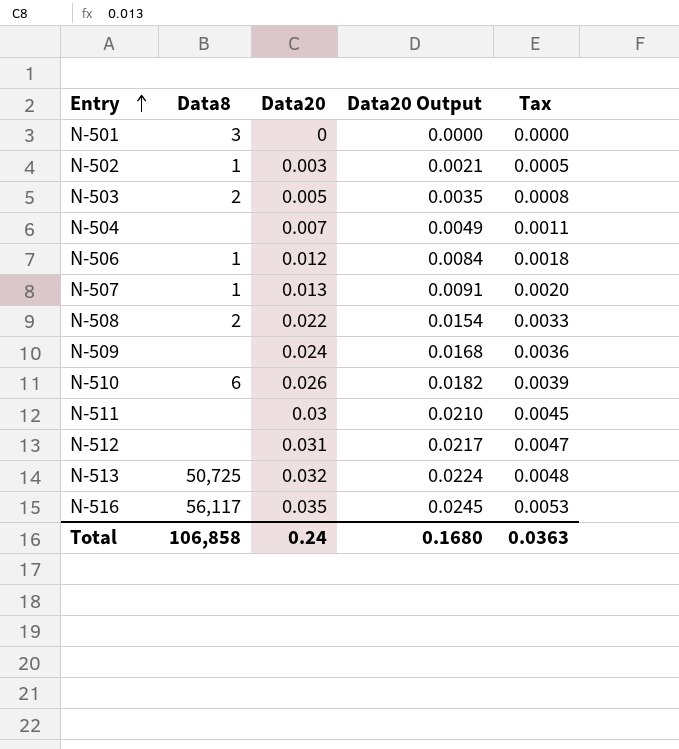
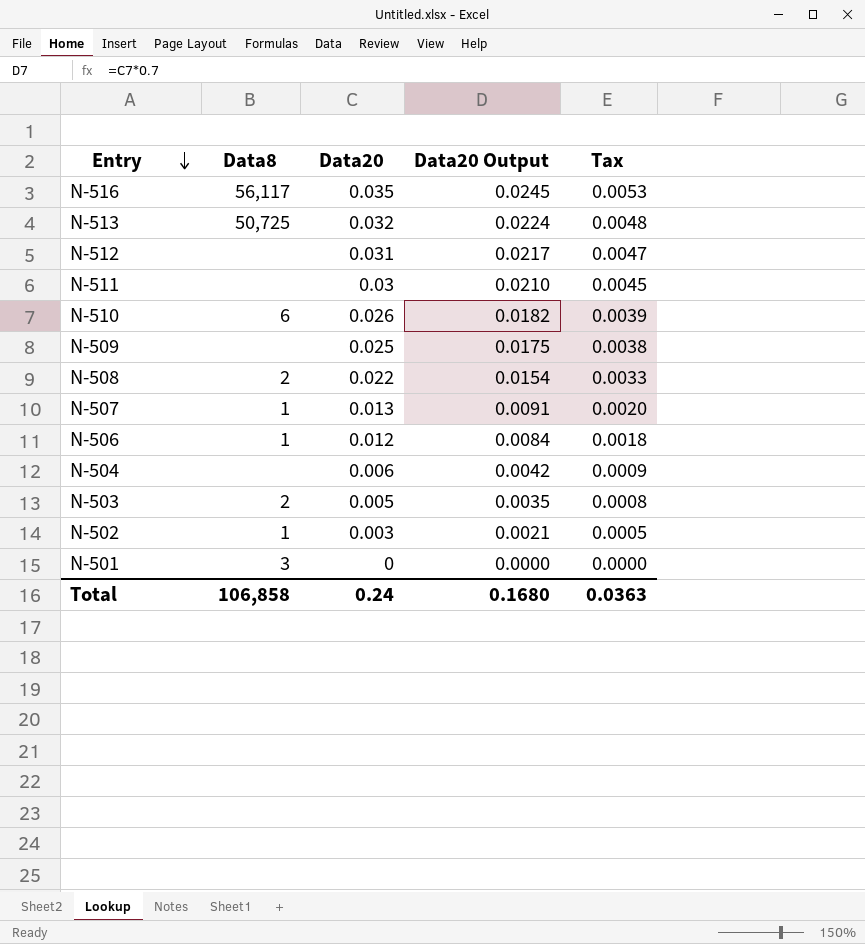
row order: Entry ascending -> Entry descending
N-509 | Data20: 0.024 -> 0.025
N-509 | Data20 Output: 0.0168 -> 0.0175
N-509 | Tax: 0.0036 -> 0.0038
N-504 | Data20: 0.007 -> 0.006
N-504 | Data20 Output: 0.0049 -> 0.0042
N-504 | Tax: 0.0011 -> 0.0009

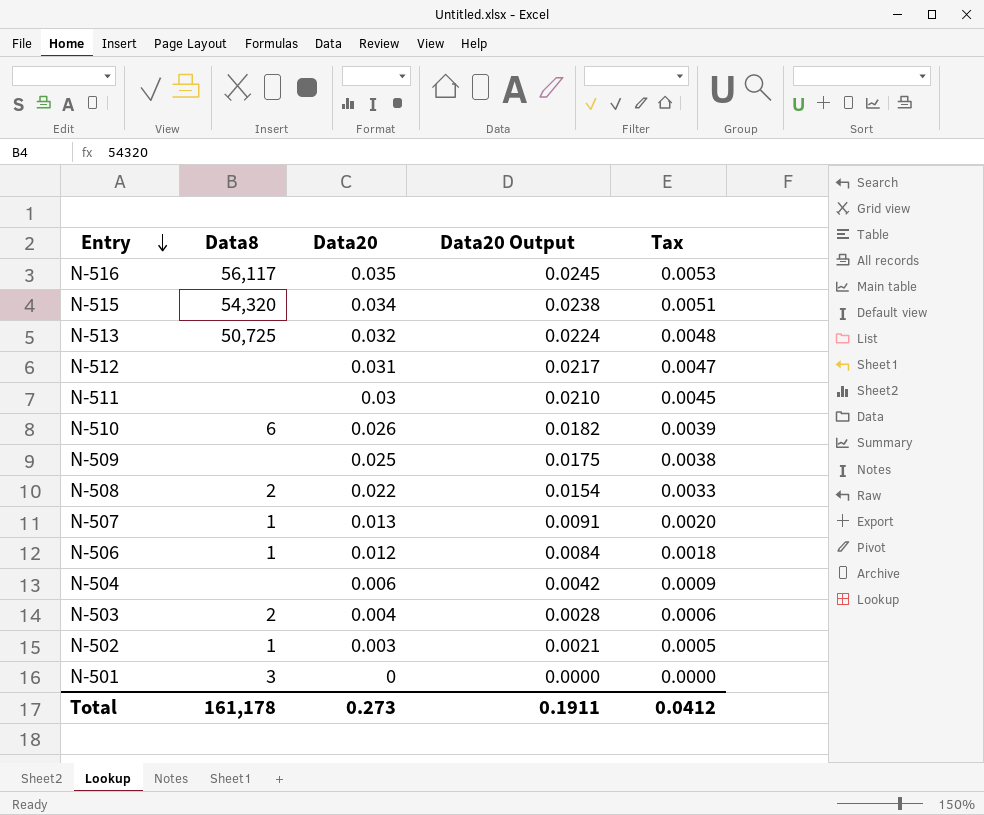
row N-515: none -> 54,320 | 0.034 | 0.0238 | 0.0051
N-503 | Data20: 0.005 -> 0.004
N-503 | Data20 Output: 0.0035 -> 0.0028
N-503 | Tax: 0.0008 -> 0.0006
Total | Data8: 106,858 -> 161,178
Total | Data20: 0.24 -> 0.273
Total | Data20 Output: 0.1680 -> 0.1911
Total | Tax: 0.0363 -> 0.0412

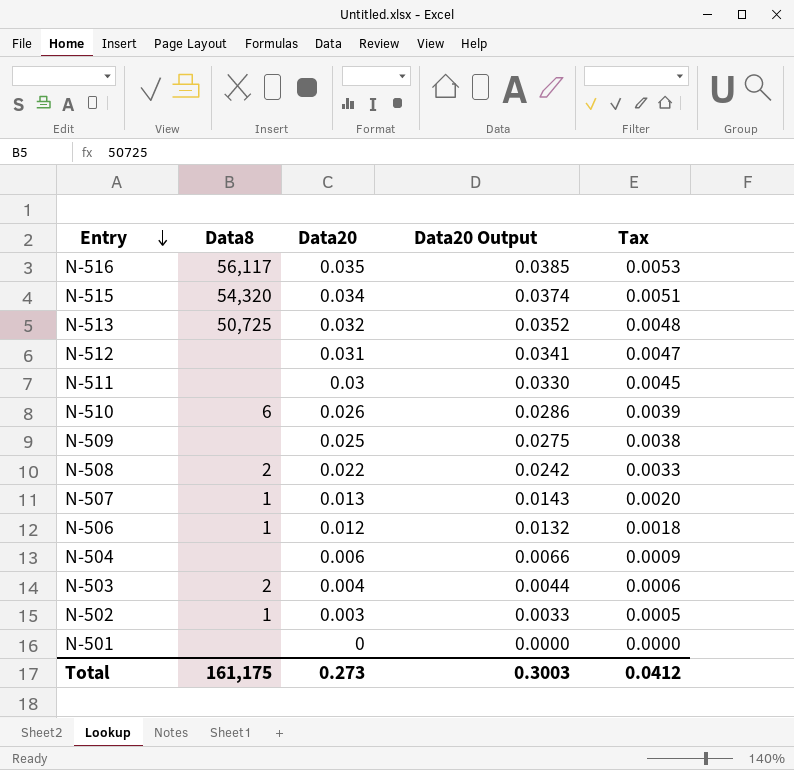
column Data20 Output | formula: [Data20] * 0.7 -> [Data20] * 1.1
N-501 | Data8: 3 -> none
Total | Data8: 161,178 -> 161,175
Total | Data20 Output: 0.1911 -> 0.3003

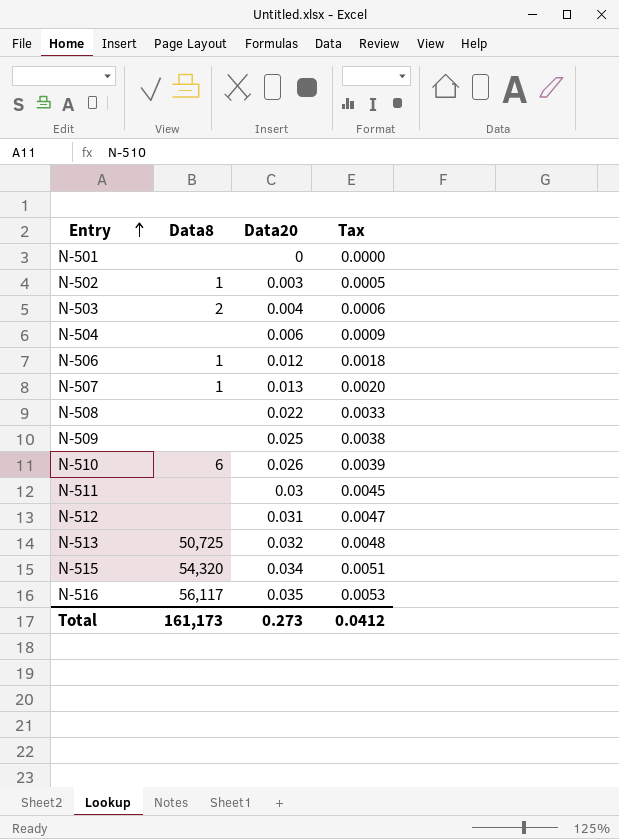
row order: Entry descending -> Entry ascending
column Data20 Output | formula: [Data20] * 1.1 -> none
N-508 | Data8: 2 -> none
Total | Data8: 161,175 -> 161,173

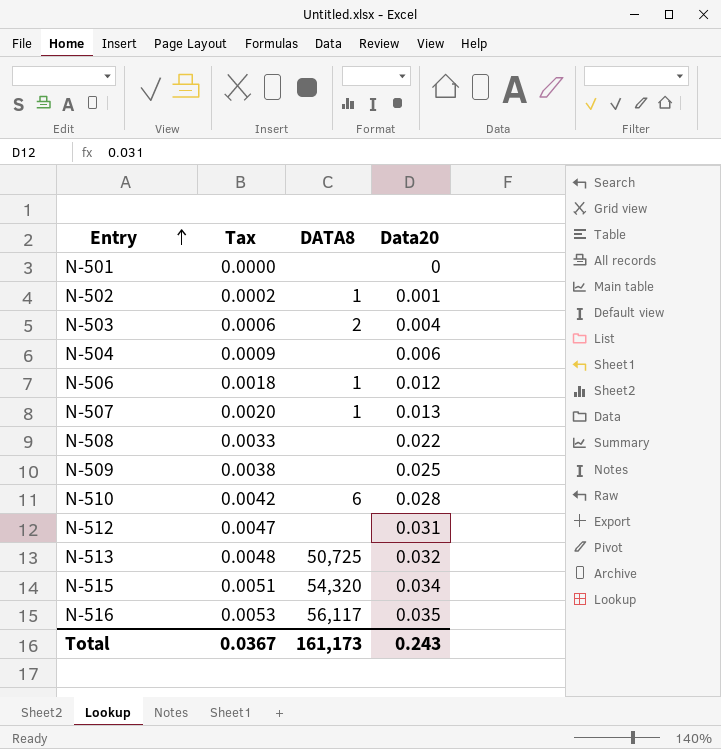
column Tax | position: 4 -> 2
column name: Data8 -> DATA8
row N-511: none | 0.03 | 0.0045 -> none
N-502 | Tax: 0.0005 -> 0.0002
N-502 | Data20: 0.003 -> 0.001
N-510 | Tax: 0.0039 -> 0.0042
N-510 | Data20: 0.026 -> 0.028
Total | Tax: 0.0412 -> 0.0367
Total | Data20: 0.273 -> 0.243

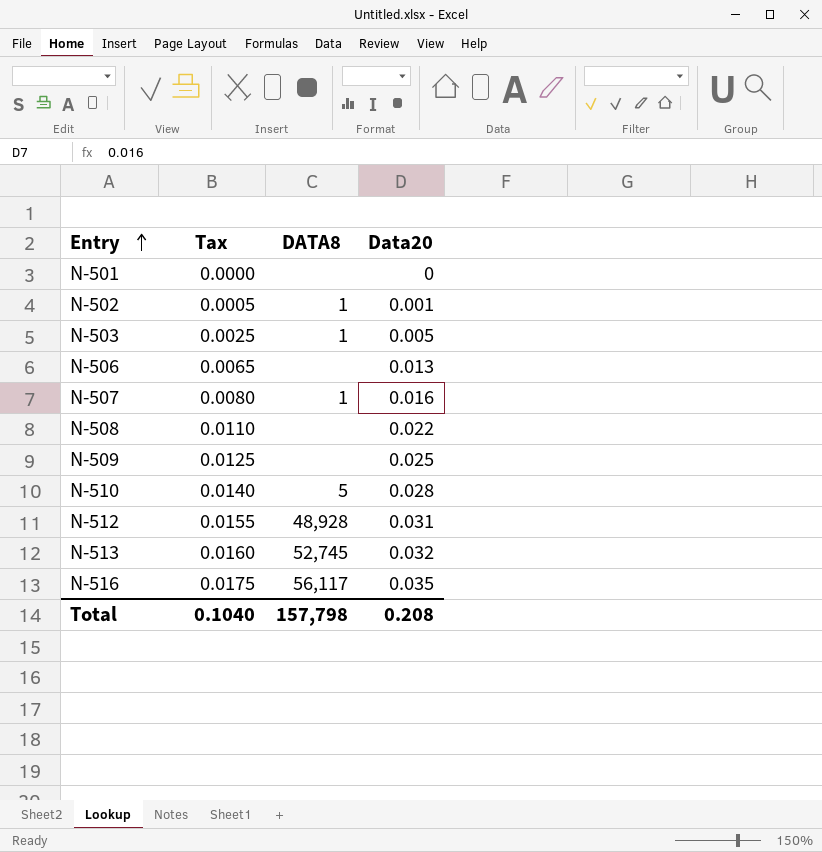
column Tax | formula: [Data20] * 0.15 -> [Data20] * 0.5
row N-504: 0.0009 | none | 0.006 -> none
row N-515: 0.0051 | 54,320 | 0.034 -> none
N-503 | DATA8: 2 -> 1
N-503 | Data20: 0.004 -> 0.005
N-506 | DATA8: 1 -> none
N-506 | Data20: 0.012 -> 0.013
N-507 | Data20: 0.013 -> 0.016
N-510 | DATA8: 6 -> 5
N-512 | DATA8: none -> 48,928
N-513 | DATA8: 50,725 -> 52,745
Total | Tax: 0.0367 -> 0.1040
Total | DATA8: 161,173 -> 157,798
Total | Data20: 0.243 -> 0.208

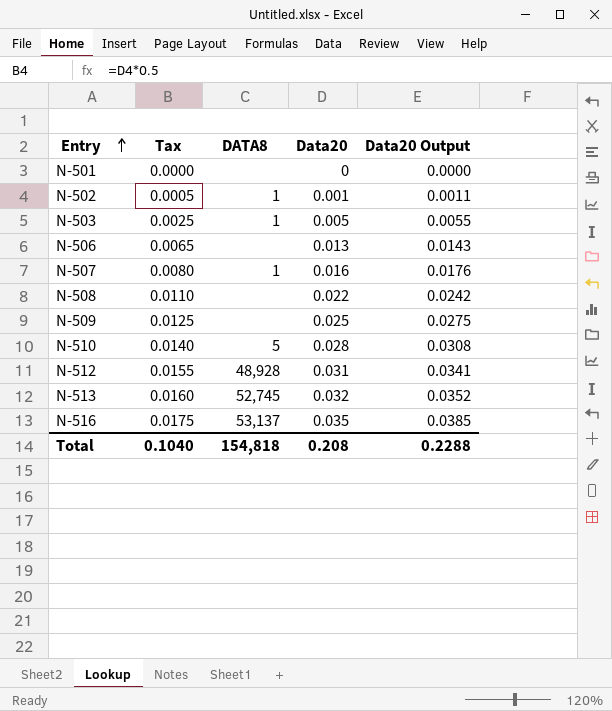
column Data20 Output | formula: none -> [Data20] * 1.1
N-516 | DATA8: 56,117 -> 53,137
Total | DATA8: 157,798 -> 154,818

